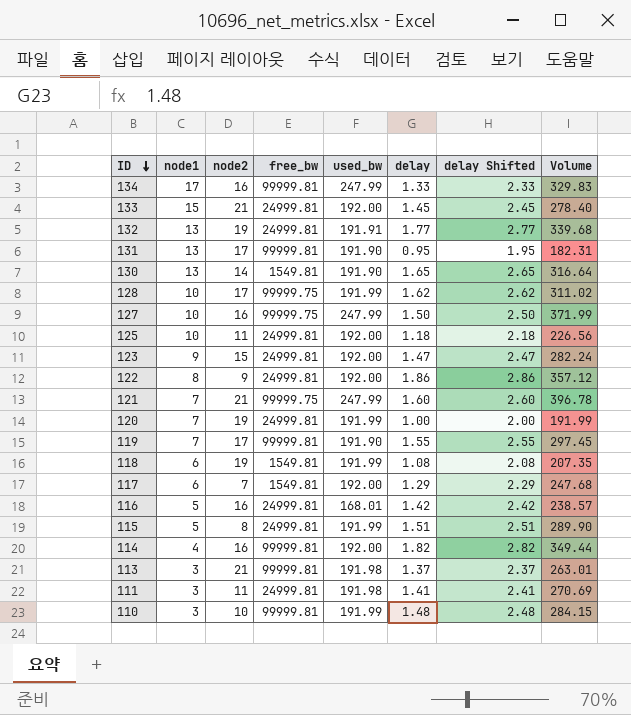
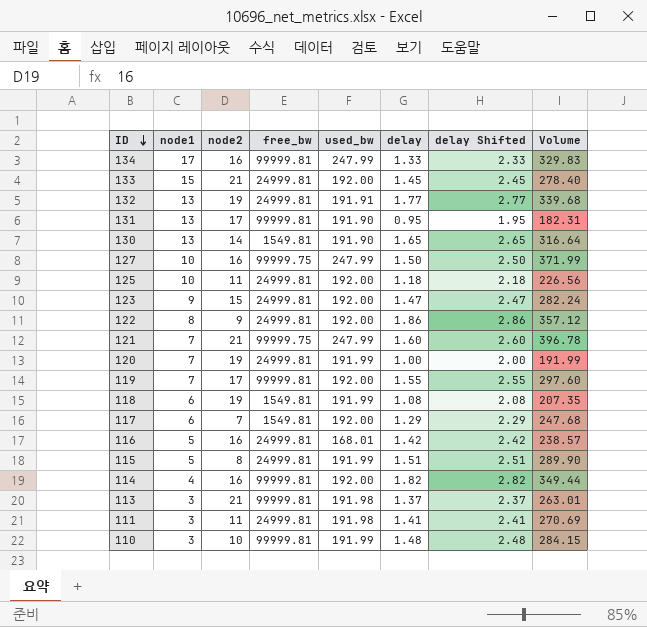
row 128: 10 | 17 | 99999.75 | 191.99 | 1.62 | 2.62 | 311.02 -> none
119 | used_bw: 191.90 -> 192.00
119 | Volume: 297.45 -> 297.60

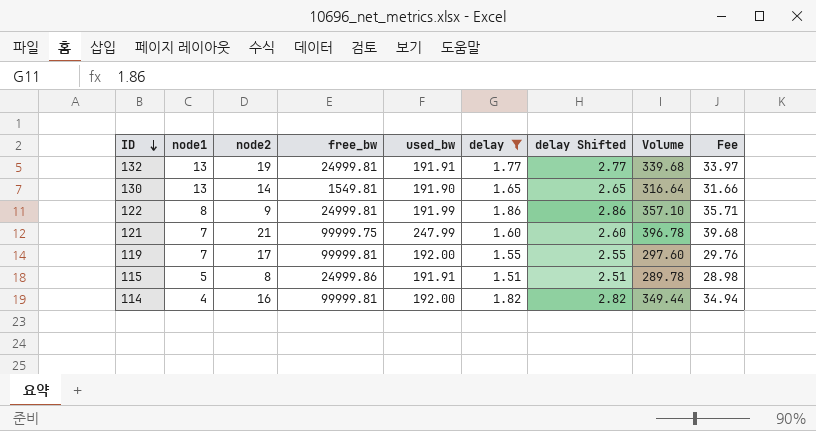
filter: none -> delay >= 1.51
column Fee | formula: none -> [Volume] * 0.1
122 | used_bw: 192.00 -> 191.99
122 | Volume: 357.12 -> 357.10
115 | free_bw: 24999.81 -> 24999.86
115 | used_bw: 191.99 -> 191.91
115 | Volume: 289.90 -> 289.78

